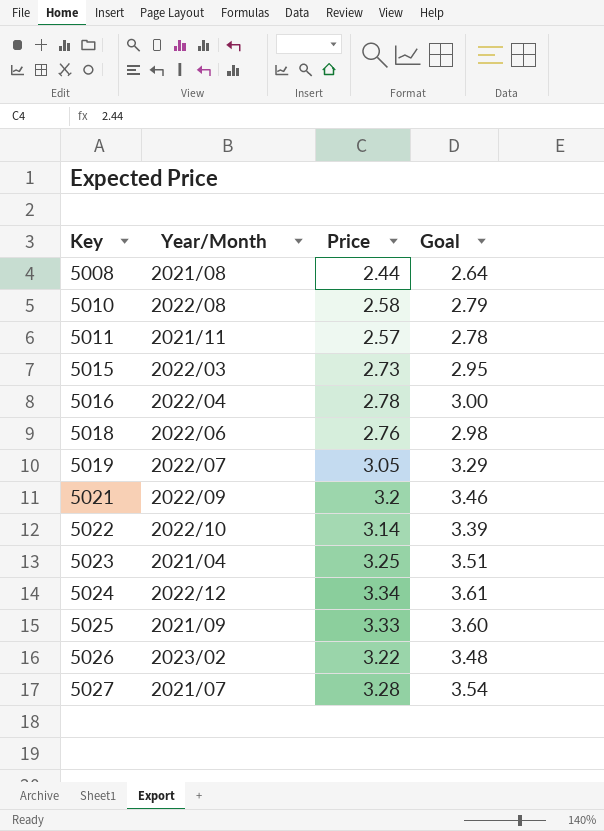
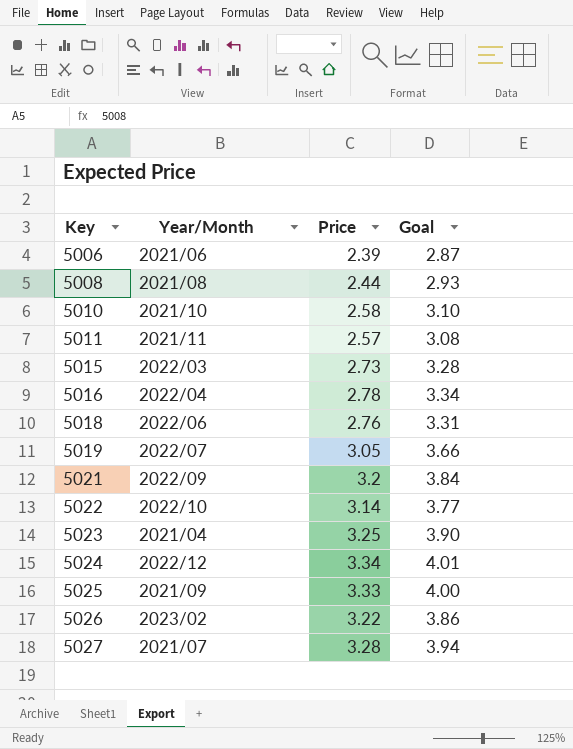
column Goal | formula: [Price] * 1.08 -> [Price] * 1.2
row 5006: none -> 2021/06 | 2.39 | 2.87
5010 | Year/Month: 2022/08 -> 2021/10

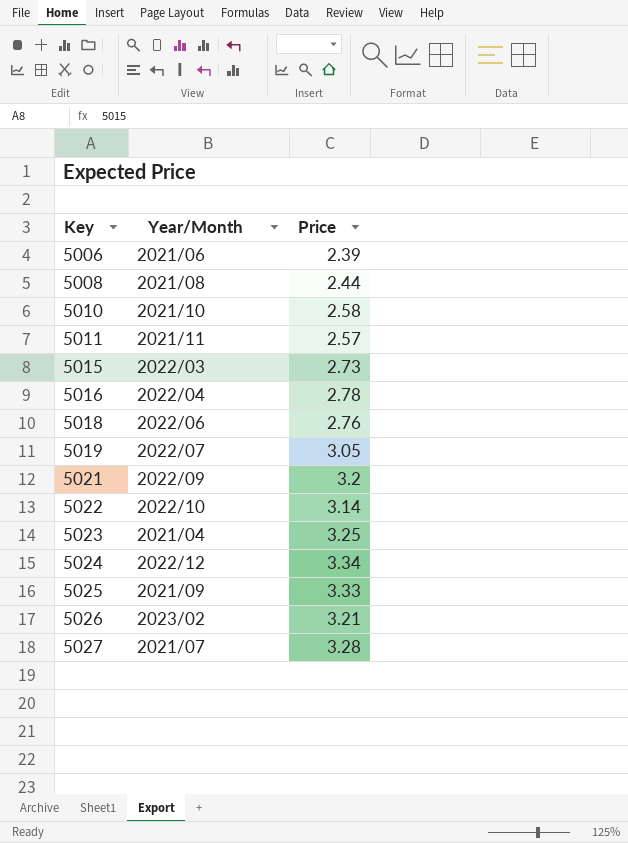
column Goal | formula: [Price] * 1.2 -> none
5026 | Price: 3.22 -> 3.21

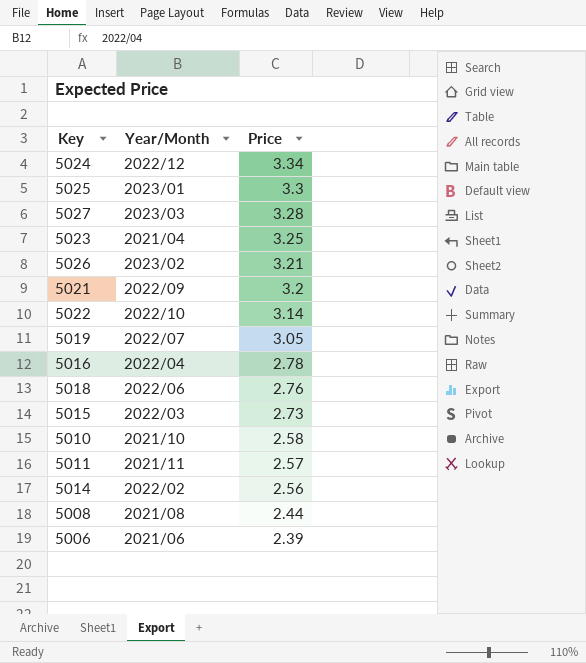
row order: Key ascending -> Price descending
5025 | Year/Month: 2021/09 -> 2023/01
5025 | Price: 3.33 -> 3.3
5027 | Year/Month: 2021/07 -> 2023/03
row 5014: none -> 2022/02 | 2.56

